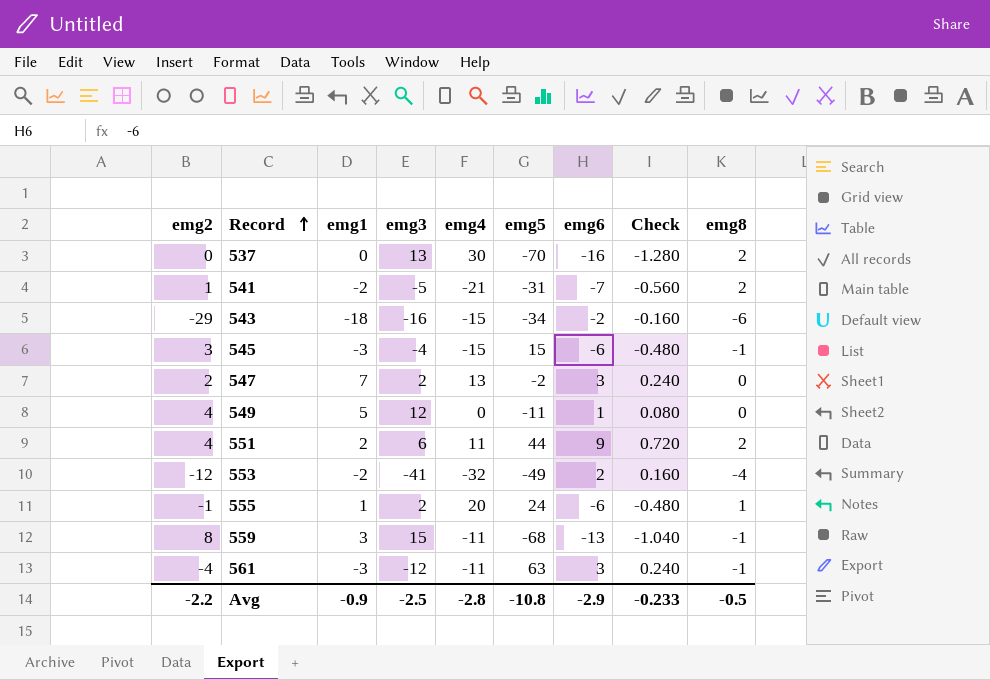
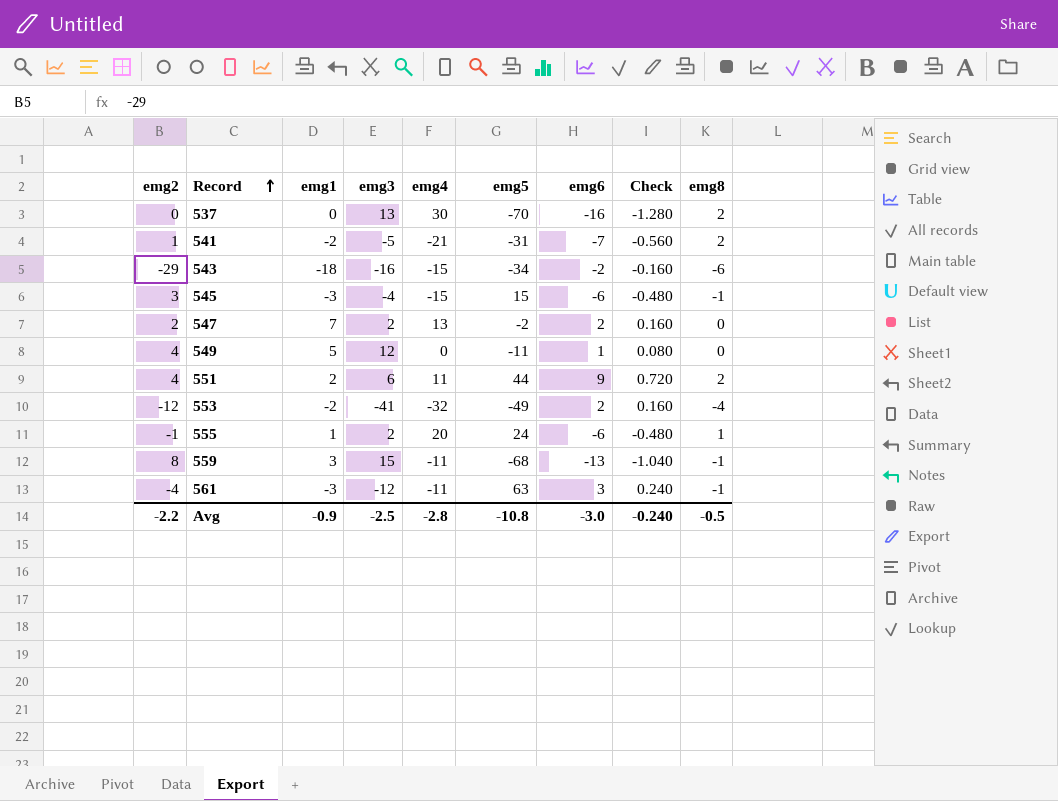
547 | emg6: 3 -> 2
547 | Check: 0.240 -> 0.160
Avg | emg6: -2.9 -> -3.0
Avg | Check: -0.233 -> -0.240

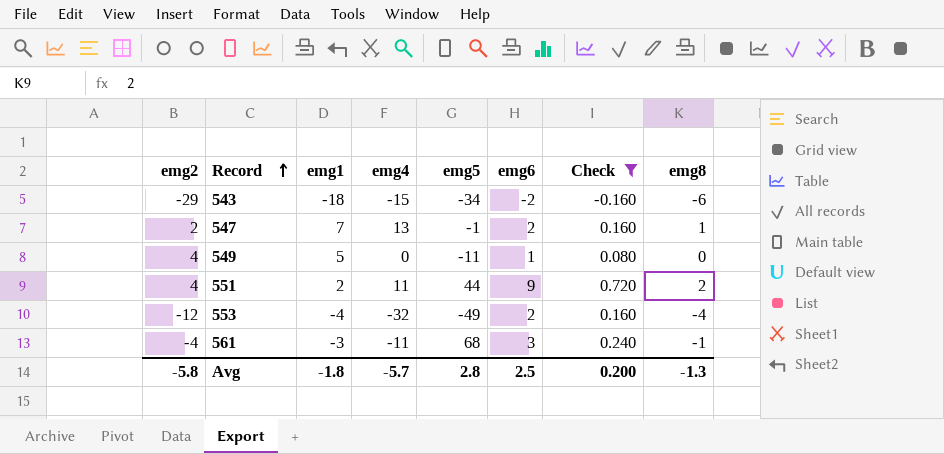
filter: none -> Check >= -0.160
column emg3 | position: 4 -> none
547 | emg5: -2 -> -1
547 | emg8: 0 -> 1
553 | emg1: -2 -> -4
561 | emg5: 63 -> 68
Avg | emg2: -2.2 -> -5.8
Avg | emg1: -0.9 -> -1.8
Avg | emg4: -2.8 -> -5.7
Avg | emg5: -10.8 -> 2.8
Avg | emg6: -3.0 -> 2.5
Avg | Check: -0.240 -> 0.200
Avg | emg8: -0.5 -> -1.3

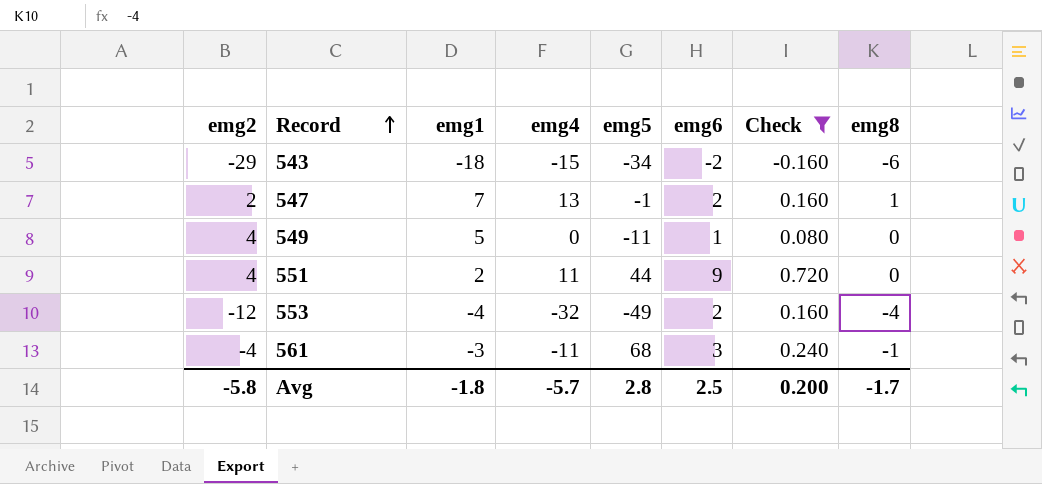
551 | emg8: 2 -> 0
Avg | emg8: -1.3 -> -1.7

